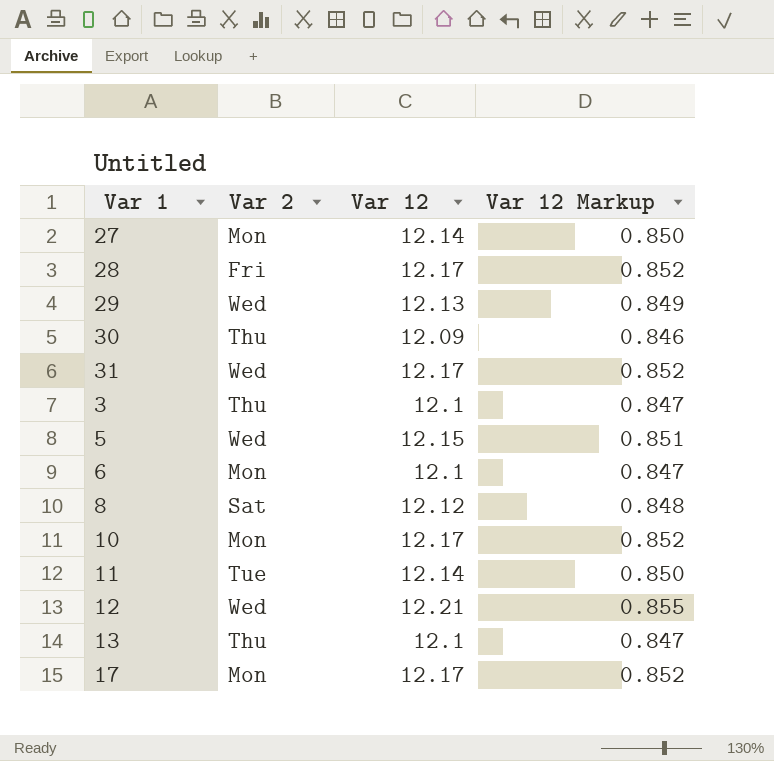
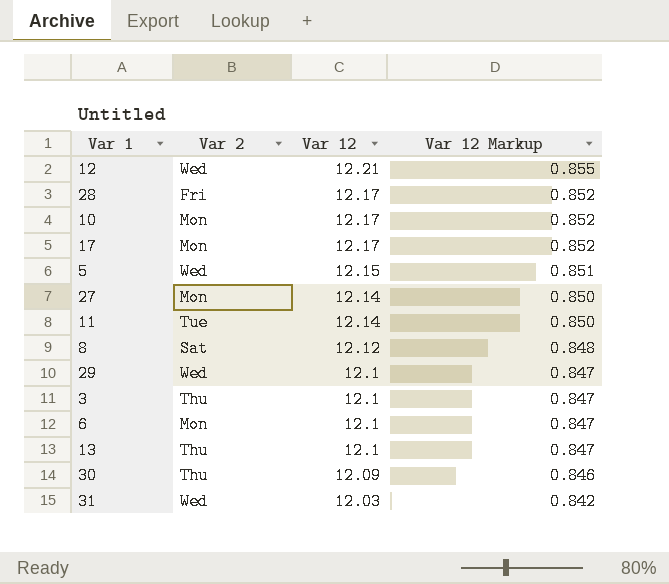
row order: none -> Var 12 descending
29 | Var 12: 12.13 -> 12.1
29 | Var 12 Markup: 0.849 -> 0.847
31 | Var 12: 12.17 -> 12.03
31 | Var 12 Markup: 0.852 -> 0.842

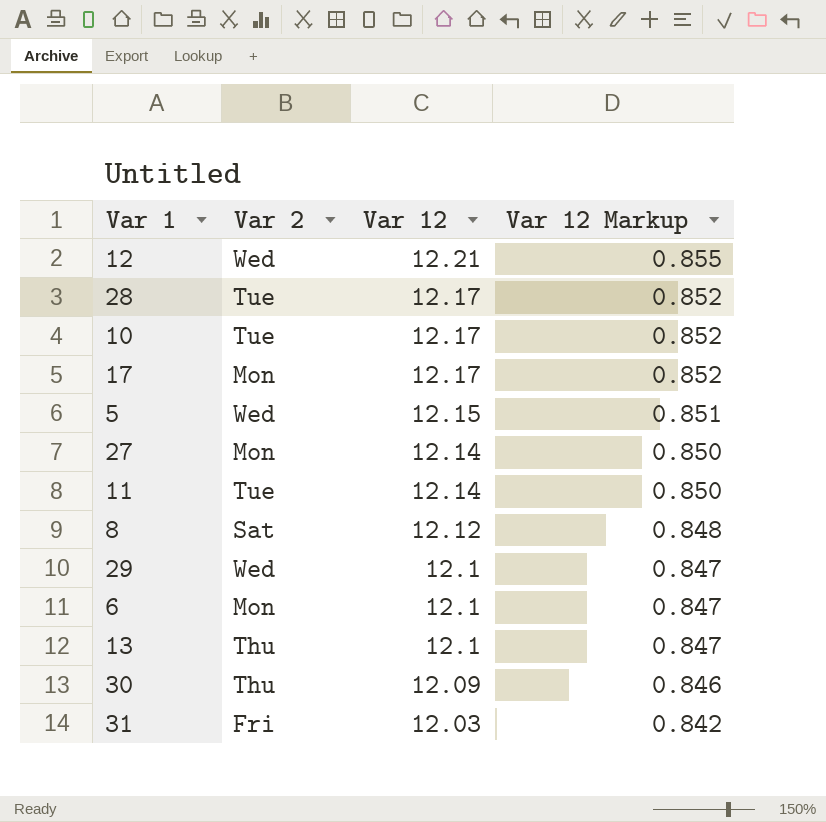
row 3: Thu | 12.1 | 0.847 -> none
28 | Var 2: Fri -> Tue
10 | Var 2: Mon -> Tue
31 | Var 2: Wed -> Fri

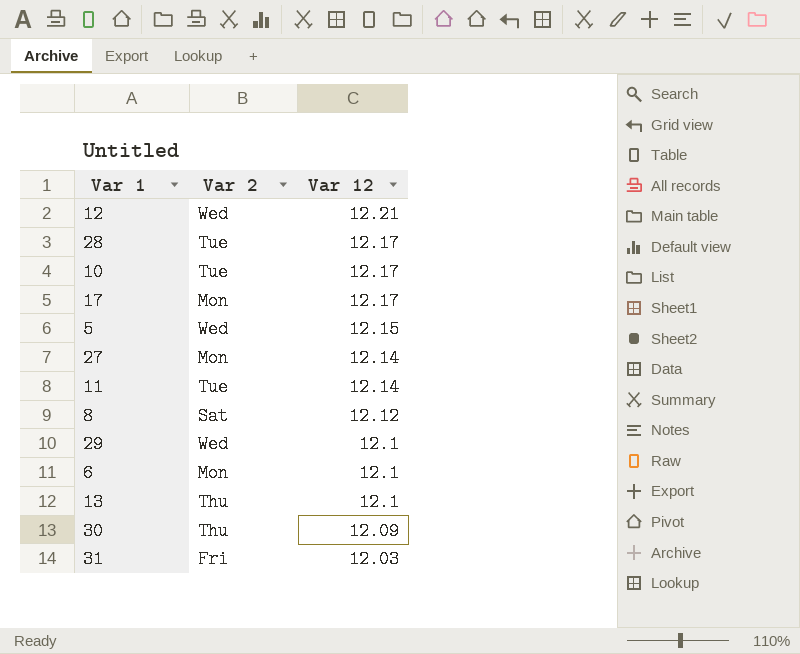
column Var 12 Markup | formula: [Var 12] * 0.07 -> none

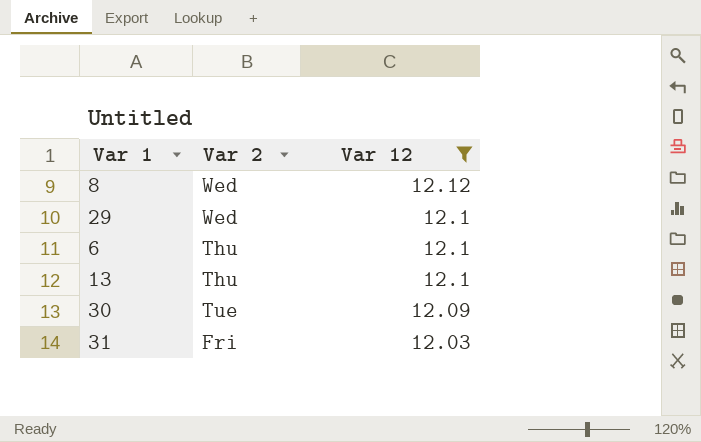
filter: none -> Var 12 <= 12.12
8 | Var 2: Sat -> Wed
6 | Var 2: Mon -> Thu
30 | Var 2: Thu -> Tue

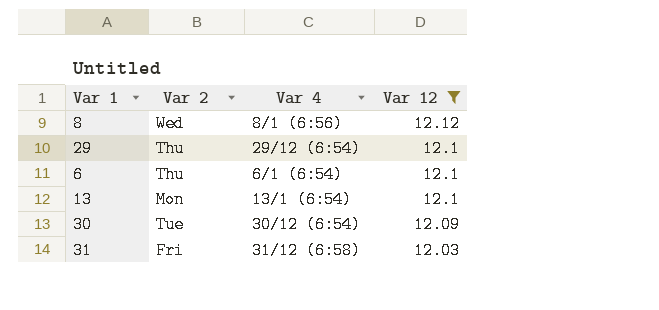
column Var 4 | position: none -> 3
29 | Var 2: Wed -> Thu
13 | Var 2: Thu -> Mon

